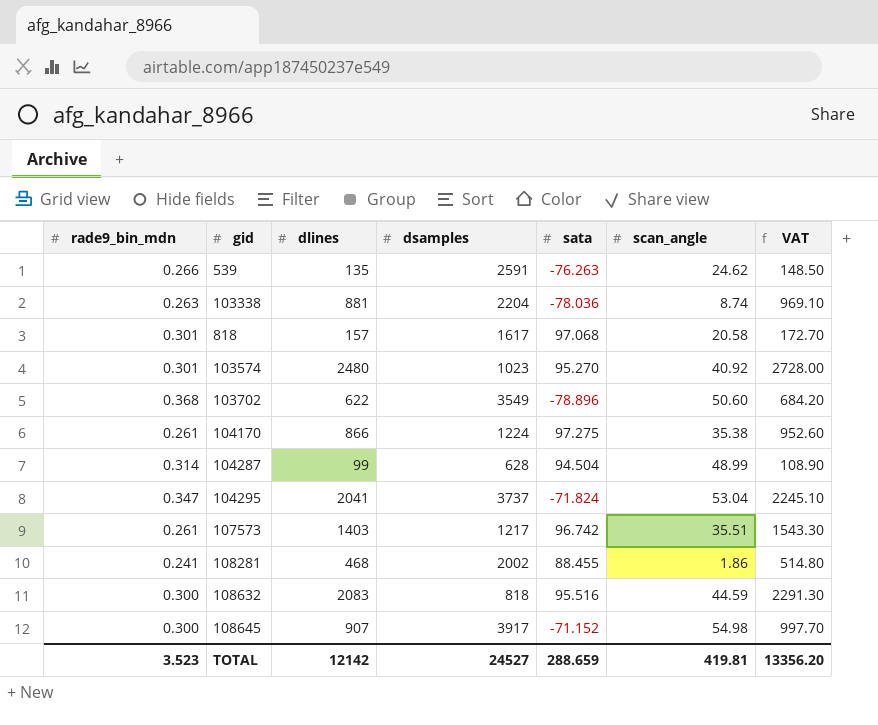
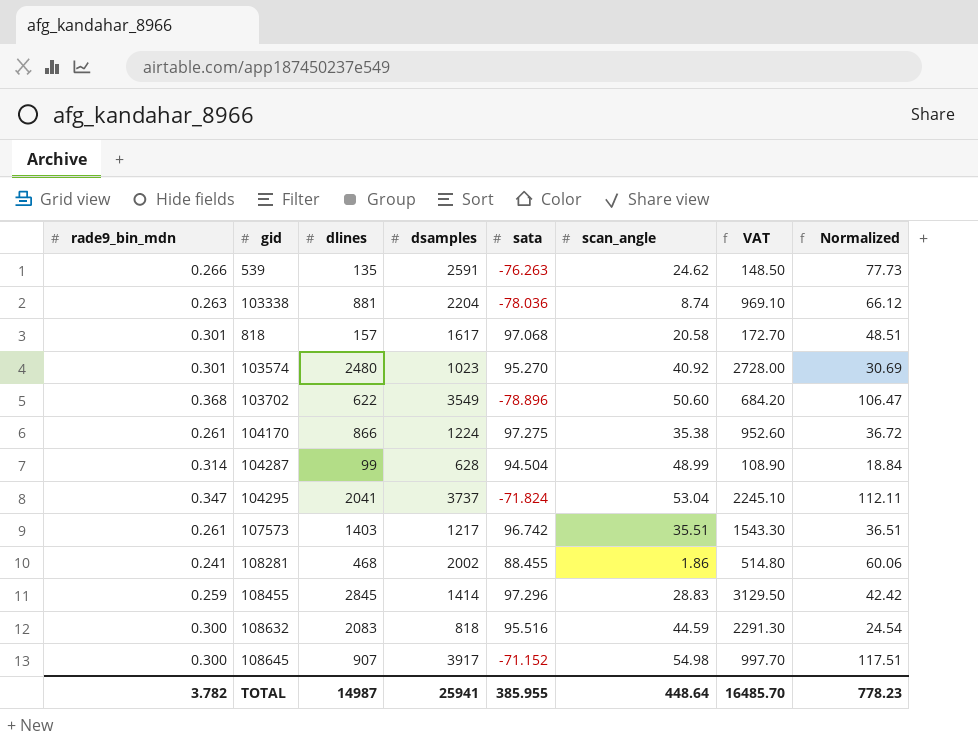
column Normalized | formula: none -> [dsamples] * 0.03
row 108455: none -> 0.259 | 2845 | 1414 | 97.296 | 28.83 | 3129.50 | 42.42
TOTAL | rade9_bin_mdn: 3.523 -> 3.782
TOTAL | dlines: 12142 -> 14987
TOTAL | dsamples: 24527 -> 25941
TOTAL | sata: 288.659 -> 385.955
TOTAL | scan_angle: 419.81 -> 448.64
TOTAL | VAT: 13356.20 -> 16485.70

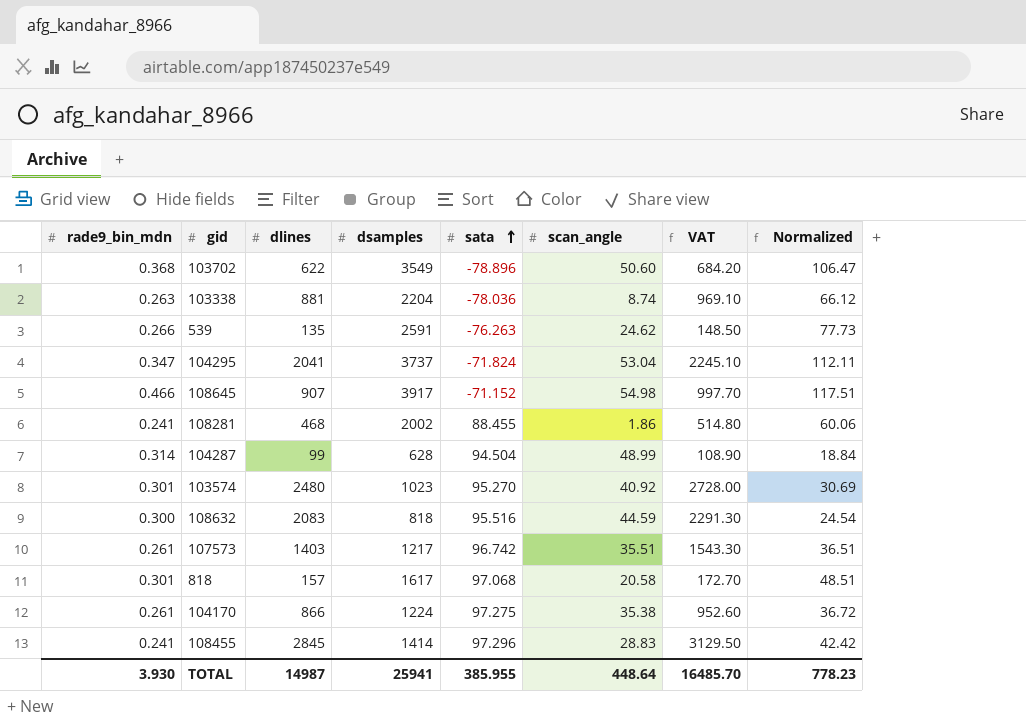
row order: none -> sata ascending
108645 | rade9_bin_mdn: 0.300 -> 0.466
108455 | rade9_bin_mdn: 0.259 -> 0.241
TOTAL | rade9_bin_mdn: 3.782 -> 3.930

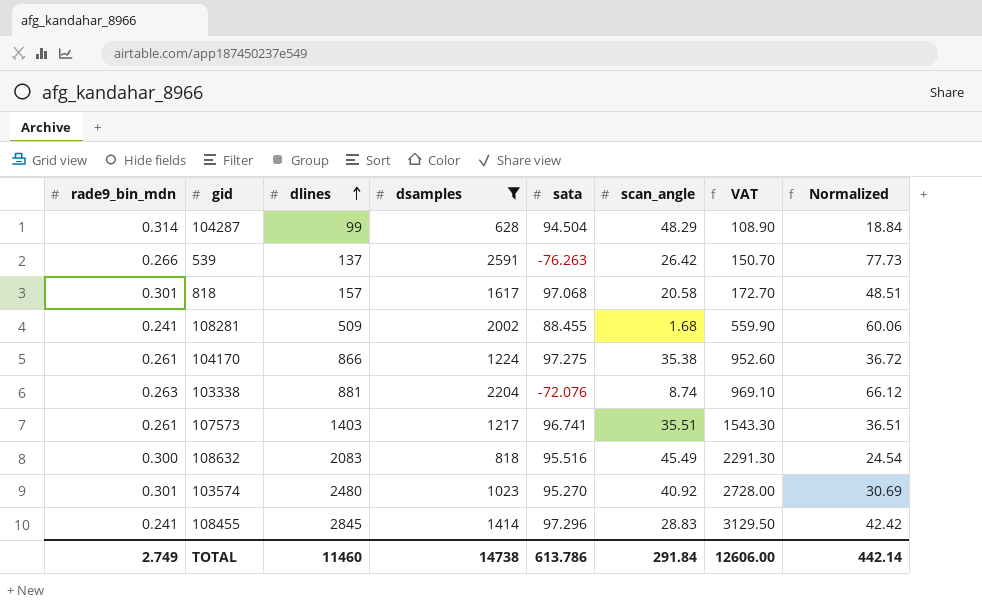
filter: none -> dsamples <= 2591
row order: sata ascending -> dlines ascending
104287 | scan_angle: 48.99 -> 48.29
539 | dlines: 135 -> 137
539 | scan_angle: 24.62 -> 26.42
539 | VAT: 148.50 -> 150.70
108281 | dlines: 468 -> 509
108281 | scan_angle: 1.86 -> 1.68
108281 | VAT: 514.80 -> 559.90
103338 | sata: -78.036 -> -72.076
107573 | sata: 96.742 -> 96.741
108632 | scan_angle: 44.59 -> 45.49
TOTAL | rade9_bin_mdn: 3.930 -> 2.749
TOTAL | dlines: 14987 -> 11460
TOTAL | dsamples: 25941 -> 14738
TOTAL | sata: 385.955 -> 613.786
TOTAL | scan_angle: 448.64 -> 291.84
TOTAL | VAT: 16485.70 -> 12606.00
TOTAL | Normalized: 778.23 -> 442.14

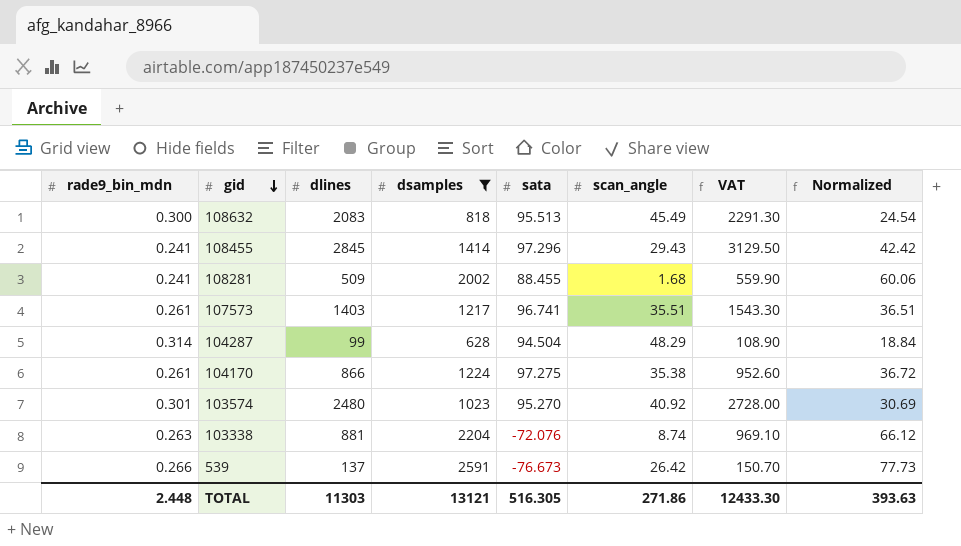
row order: dlines ascending -> gid descending
row 818: 0.301 | 157 | 1617 | 97.068 | 20.58 | 172.70 | 48.51 -> none
108632 | sata: 95.516 -> 95.513
108455 | scan_angle: 28.83 -> 29.43
539 | sata: -76.263 -> -76.673
TOTAL | rade9_bin_mdn: 2.749 -> 2.448
TOTAL | dlines: 11460 -> 11303
TOTAL | dsamples: 14738 -> 13121
TOTAL | sata: 613.786 -> 516.305
TOTAL | scan_angle: 291.84 -> 271.86
TOTAL | VAT: 12606.00 -> 12433.30
TOTAL | Normalized: 442.14 -> 393.63

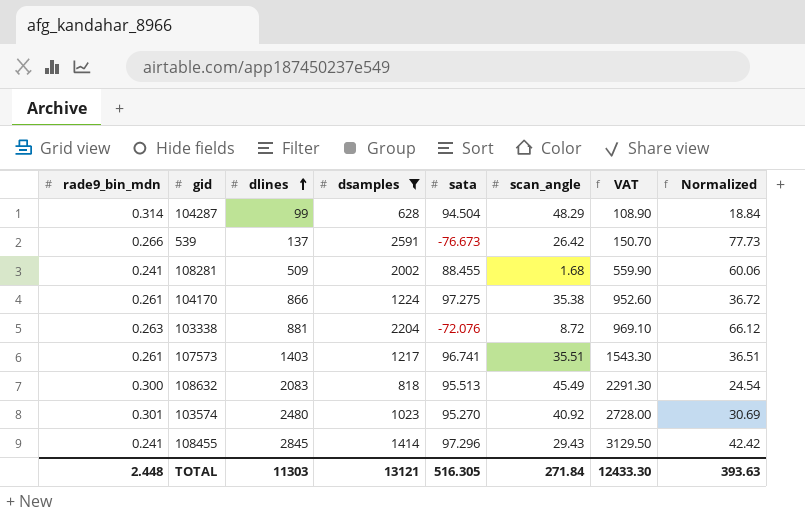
row order: gid descending -> dlines ascending
103338 | scan_angle: 8.74 -> 8.72
TOTAL | scan_angle: 271.86 -> 271.84

